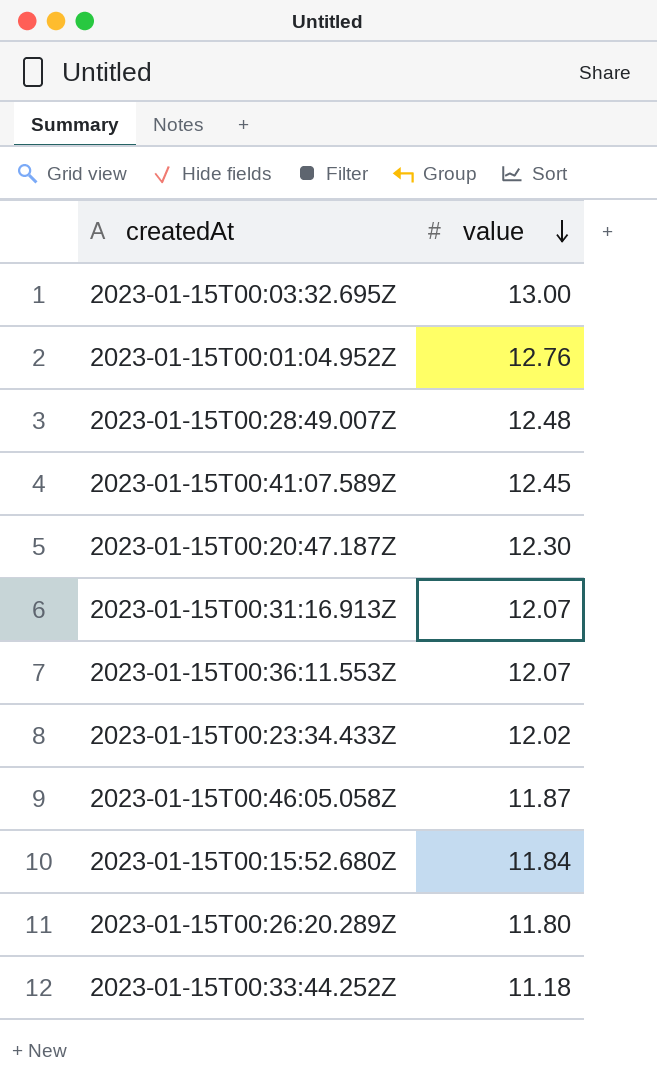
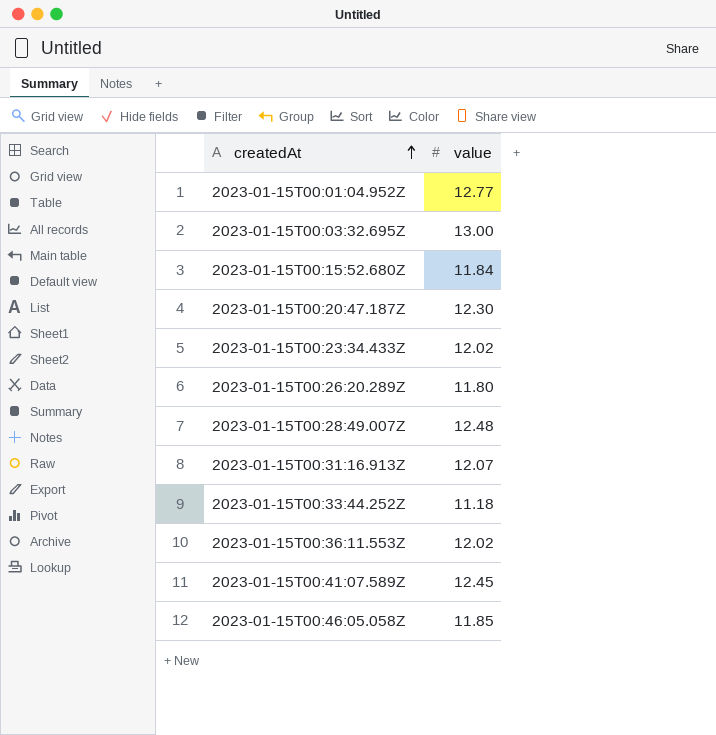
row order: value descending -> createdAt ascending
2023-01-15T00:01:04.952Z | value: 12.76 -> 12.77
2023-01-15T00:36:11.553Z | value: 12.07 -> 12.02
2023-01-15T00:46:05.058Z | value: 11.87 -> 11.85

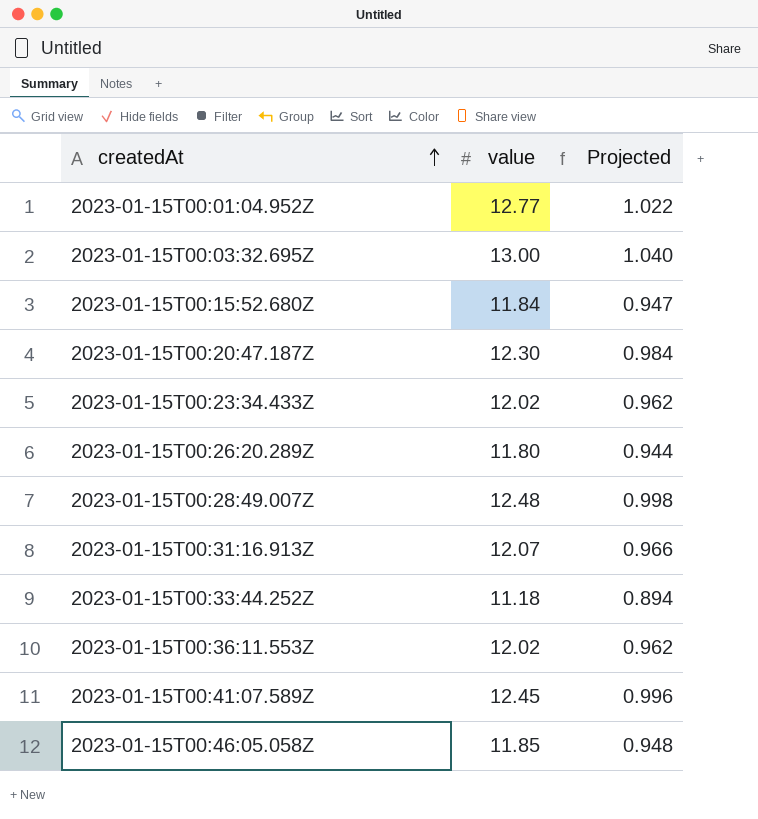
column Projected | formula: none -> [value] * 0.08

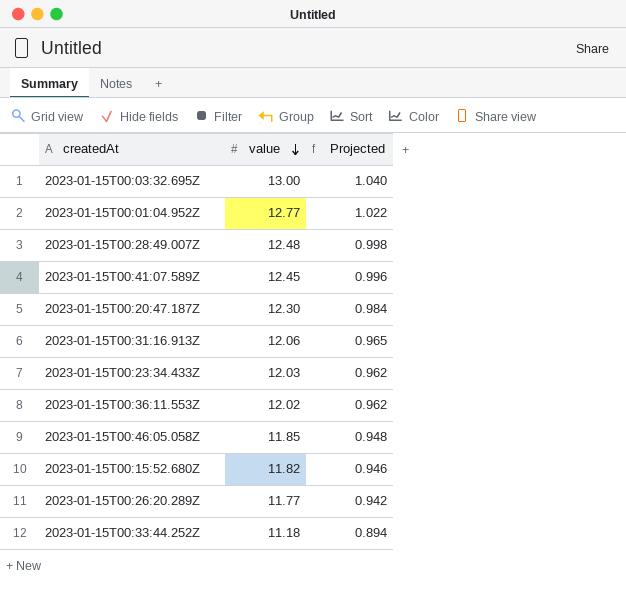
row order: createdAt ascending -> value descending
2023-01-15T00:31:16.913Z | value: 12.07 -> 12.06
2023-01-15T00:31:16.913Z | Projected: 0.966 -> 0.965
2023-01-15T00:23:34.433Z | value: 12.02 -> 12.03
2023-01-15T00:15:52.680Z | value: 11.84 -> 11.82
2023-01-15T00:15:52.680Z | Projected: 0.947 -> 0.946
2023-01-15T00:26:20.289Z | value: 11.80 -> 11.77
2023-01-15T00:26:20.289Z | Projected: 0.944 -> 0.942

